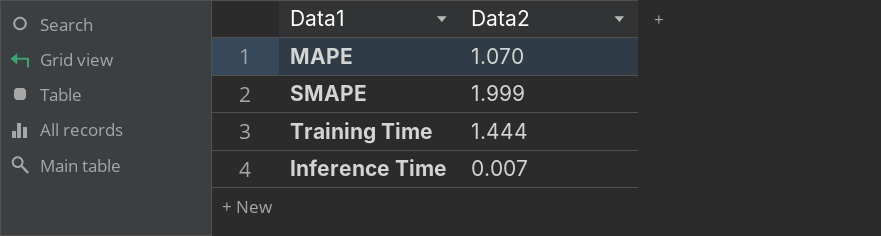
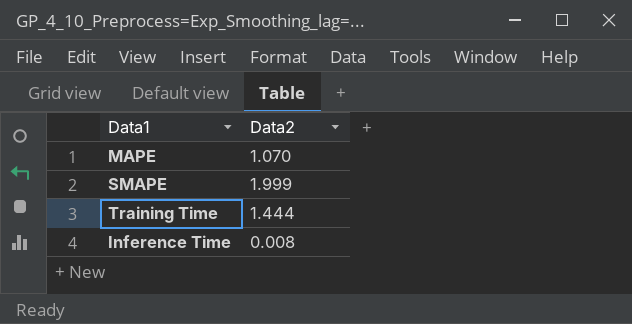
Inference Time | Data2: 0.007 -> 0.008

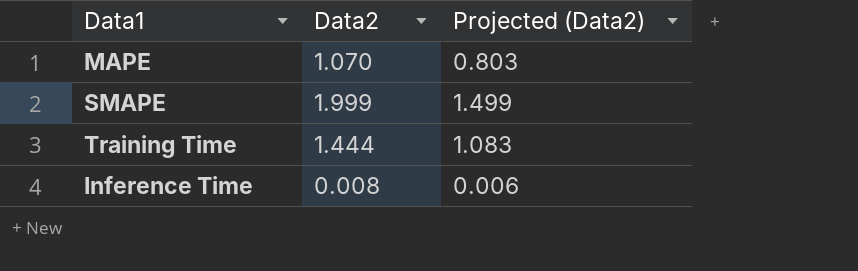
column Projected (Data2) | formula: none -> [Data2] * 0.75

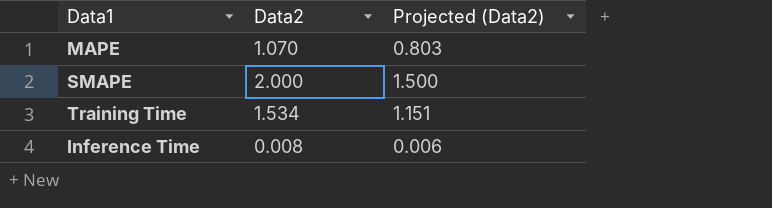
SMAPE | Data2: 1.999 -> 2.000
SMAPE | Projected (Data2): 1.499 -> 1.500
Training Time | Data2: 1.444 -> 1.534
Training Time | Projected (Data2): 1.083 -> 1.151

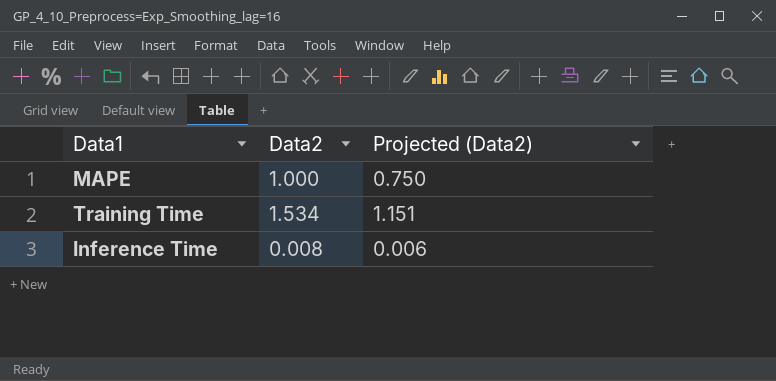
row SMAPE: 2.000 | 1.500 -> none
MAPE | Data2: 1.070 -> 1.000
MAPE | Projected (Data2): 0.803 -> 0.750

